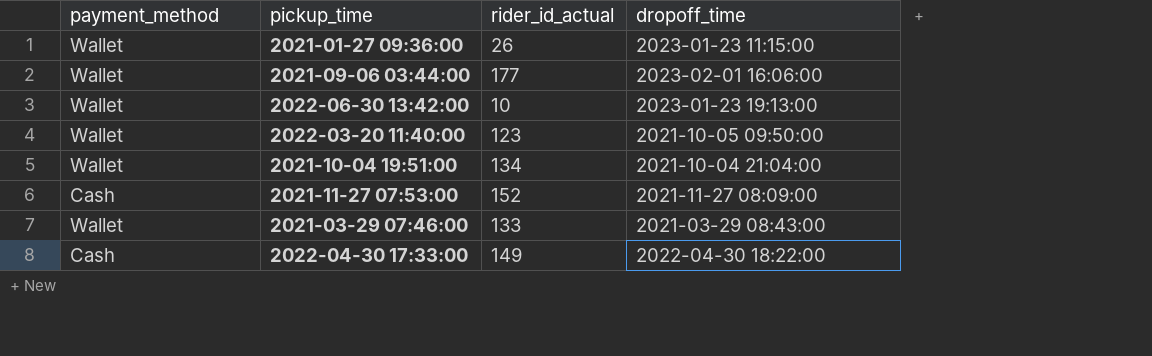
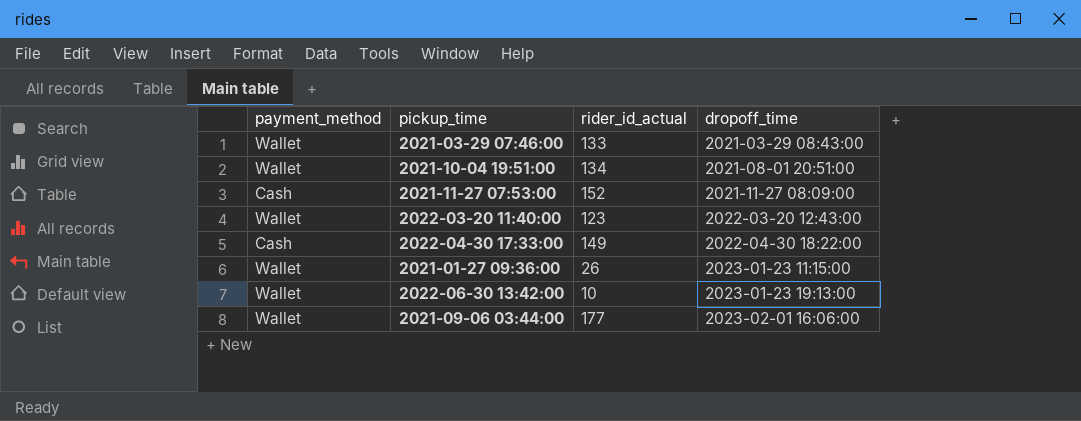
row order: none -> dropoff_time ascending
2021-10-04 19:51:00 | dropoff_time: 2021-10-04 21:04:00 -> 2021-08-01 20:51:00
2022-03-20 11:40:00 | dropoff_time: 2021-10-05 09:50:00 -> 2022-03-20 12:43:00

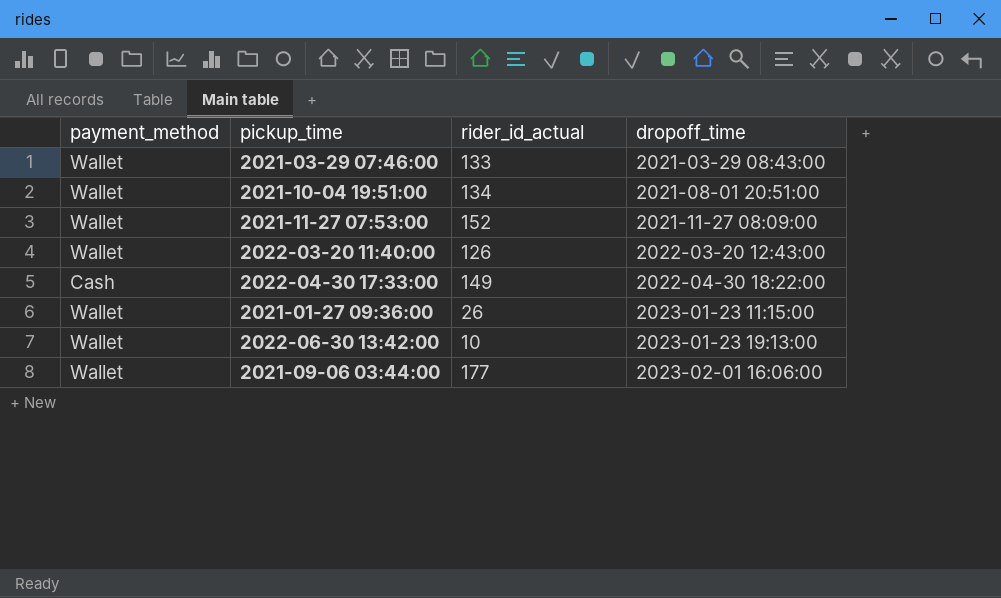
2021-11-27 07:53:00 | payment_method: Cash -> Wallet
2022-03-20 11:40:00 | rider_id_actual: 123 -> 126

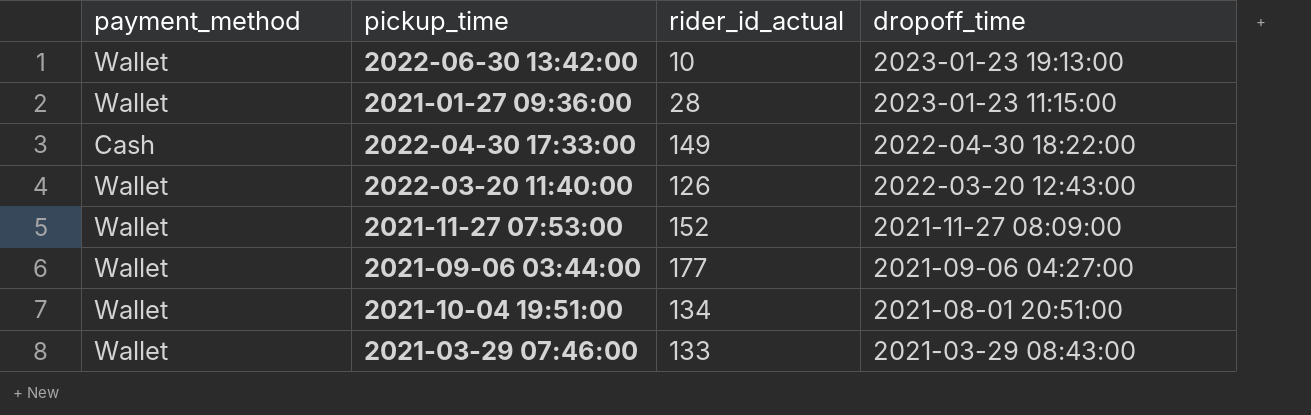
row order: dropoff_time ascending -> dropoff_time descending
2021-01-27 09:36:00 | rider_id_actual: 26 -> 28
2021-09-06 03:44:00 | dropoff_time: 2023-02-01 16:06:00 -> 2021-09-06 04:27:00

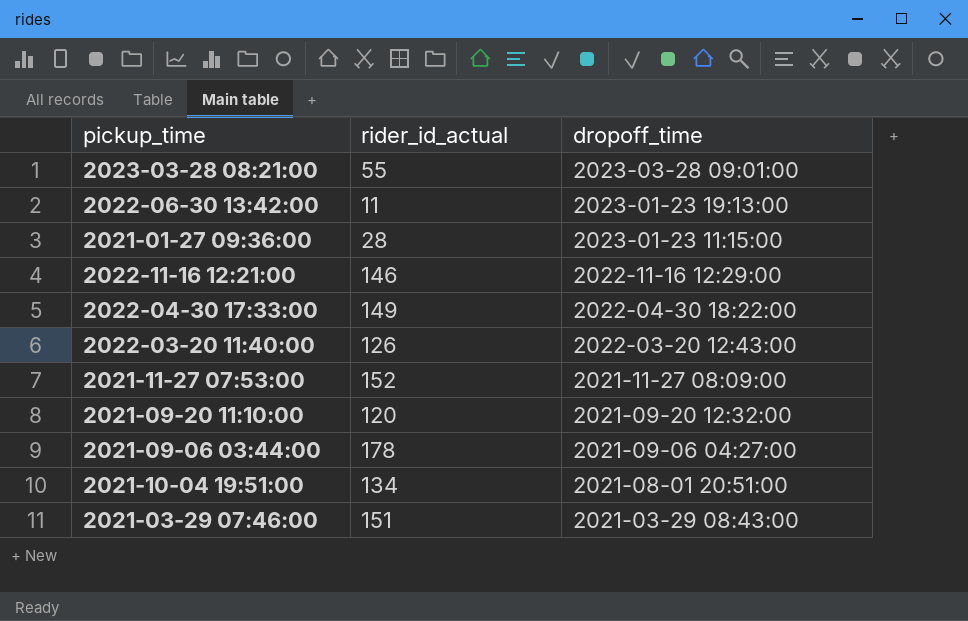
column payment_method | position: 1 -> none
row 2023-03-28 08:21:00: none -> 55 | 2023-03-28 09:01:00
2022-06-30 13:42:00 | rider_id_actual: 10 -> 11
row 2022-11-16 12:21:00: none -> 146 | 2022-11-16 12:29:00
row 2021-09-20 11:10:00: none -> 120 | 2021-09-20 12:32:00
2021-09-06 03:44:00 | rider_id_actual: 177 -> 178
2021-03-29 07:46:00 | rider_id_actual: 133 -> 151

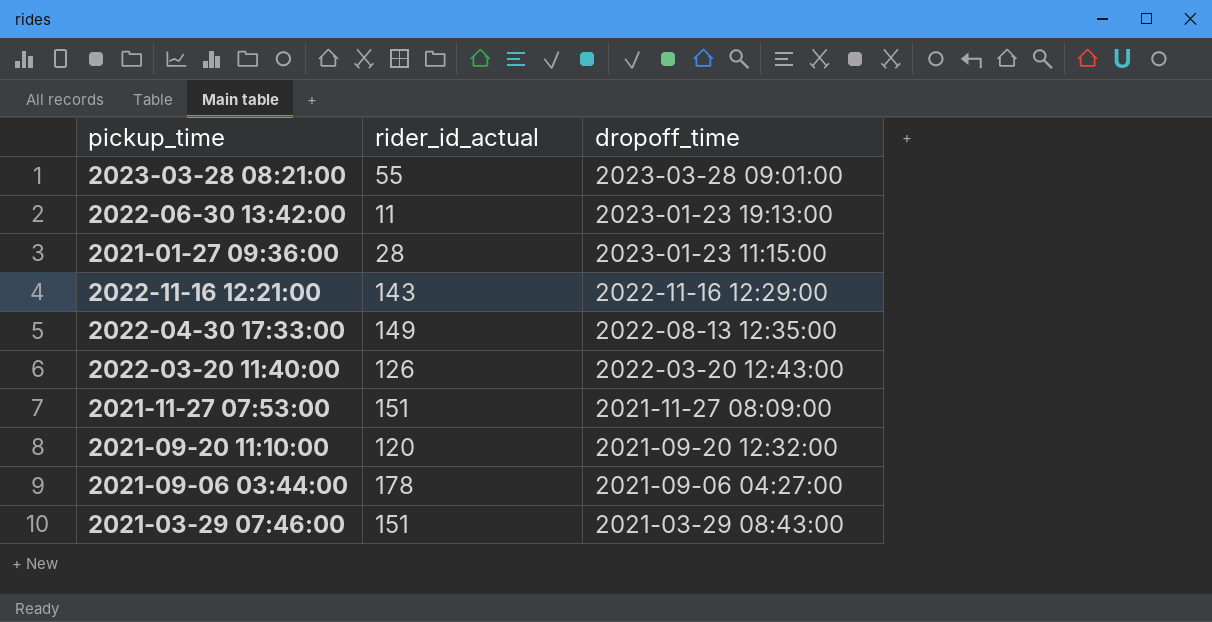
row 2021-10-04 19:51:00: 134 | 2021-08-01 20:51:00 -> none
2022-11-16 12:21:00 | rider_id_actual: 146 -> 143
2022-04-30 17:33:00 | dropoff_time: 2022-04-30 18:22:00 -> 2022-08-13 12:35:00
2021-11-27 07:53:00 | rider_id_actual: 152 -> 151

